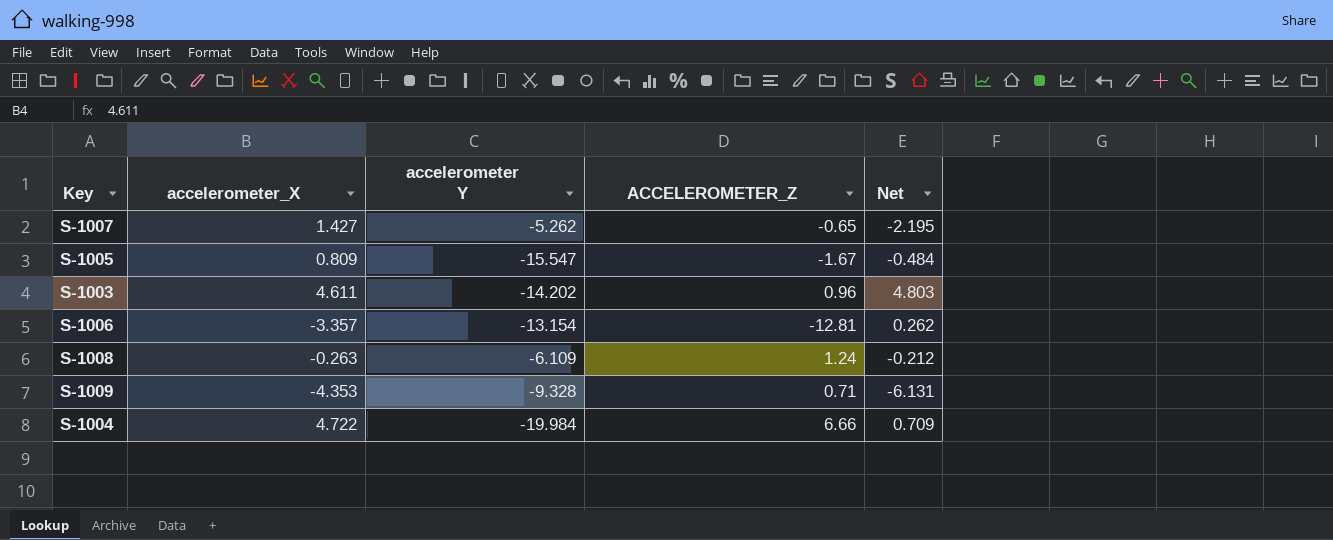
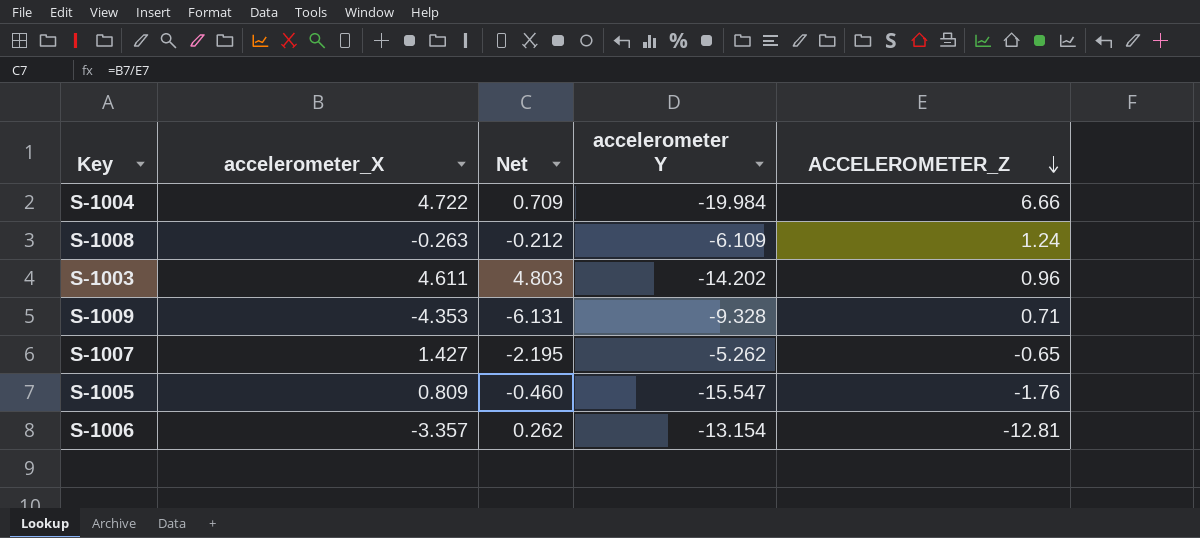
row order: none -> ACCELEROMETER_Z descending
column Net | position: 5 -> 3
S-1005 | Net: -0.484 -> -0.460
S-1005 | ACCELEROMETER_Z: -1.67 -> -1.76

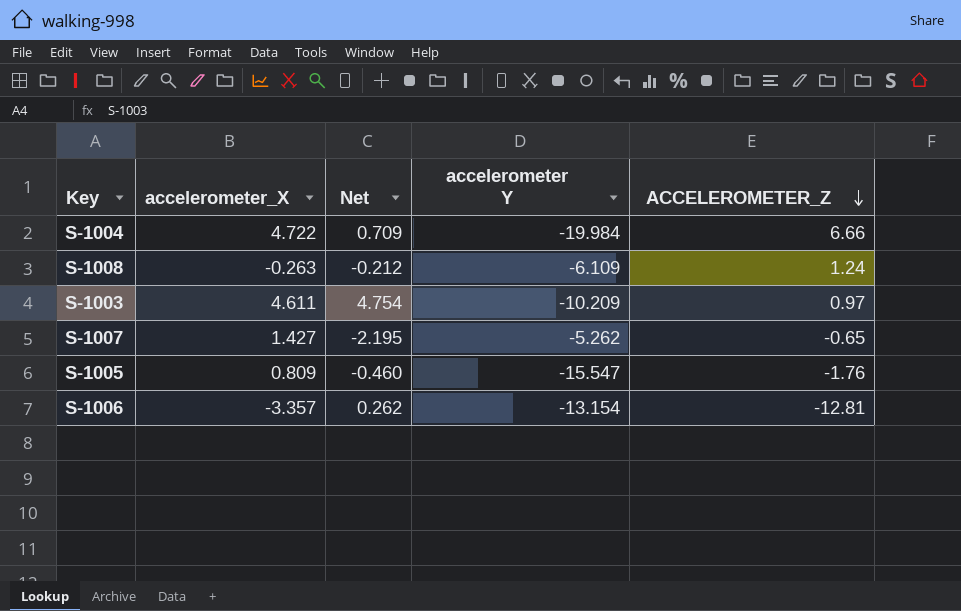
row S-1009: -4.353 | -6.131 | -9.328 | 0.71 -> none
S-1003 | Net: 4.803 -> 4.754
S-1003 | accelerometer Y: -14.202 -> -10.209
S-1003 | ACCELEROMETER_Z: 0.96 -> 0.97

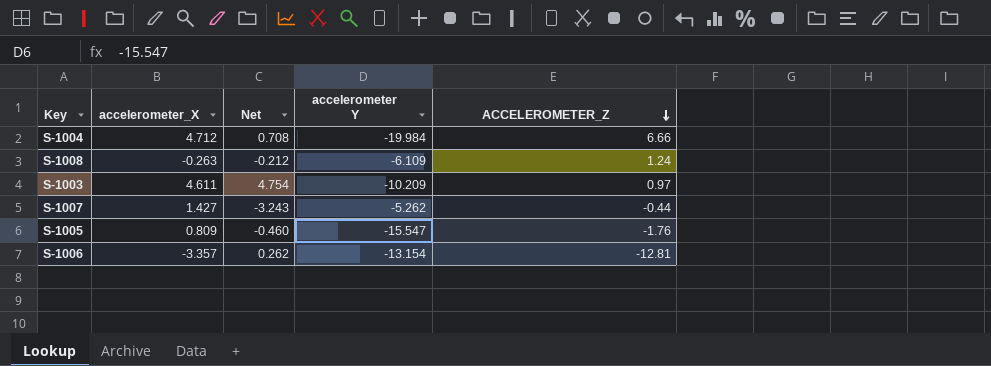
S-1004 | accelerometer_X: 4.722 -> 4.712
S-1004 | Net: 0.709 -> 0.708
S-1007 | Net: -2.195 -> -3.243
S-1007 | ACCELEROMETER_Z: -0.65 -> -0.44

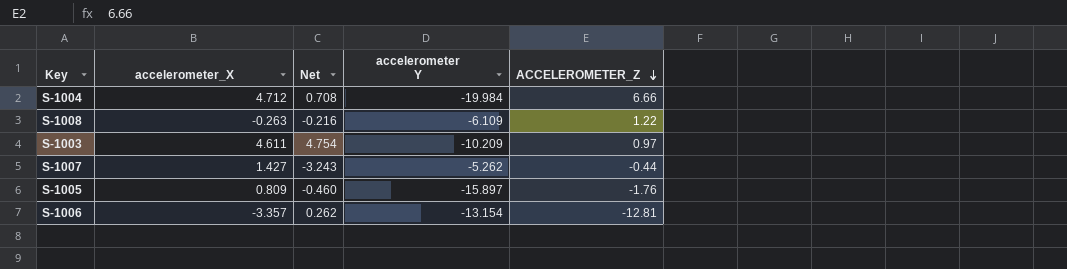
S-1008 | Net: -0.212 -> -0.216
S-1008 | ACCELEROMETER_Z: 1.24 -> 1.22
S-1005 | accelerometer Y: -15.547 -> -15.897

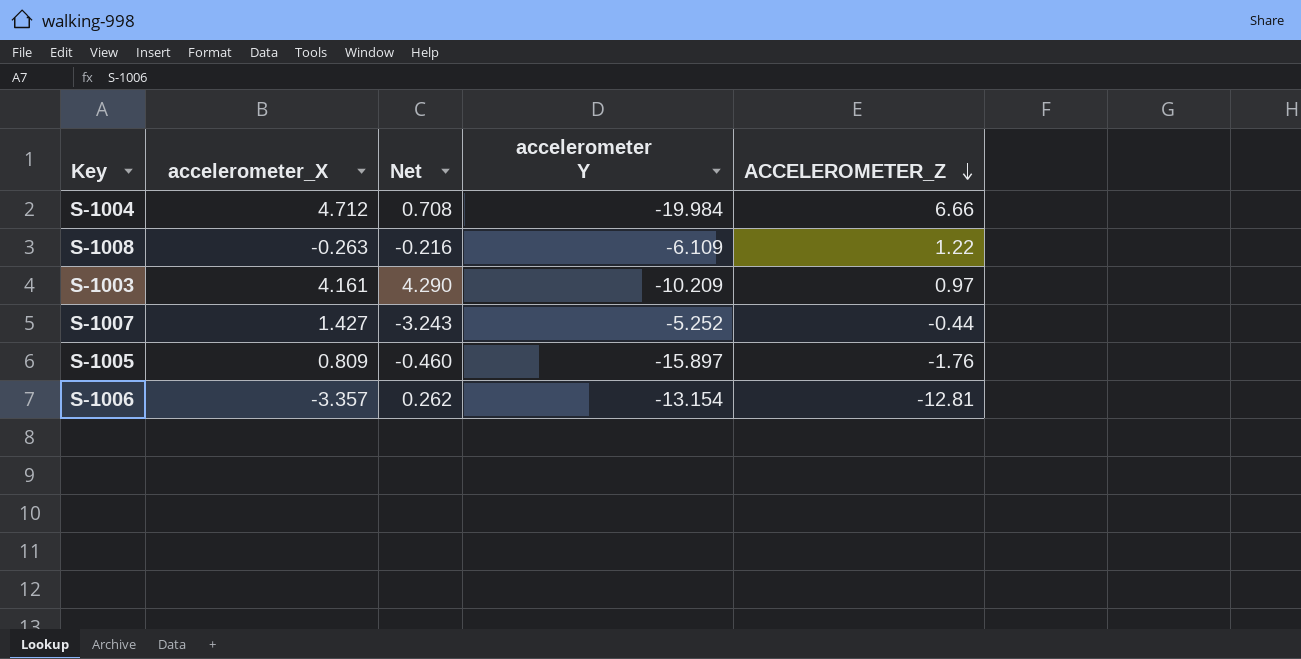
S-1003 | accelerometer_X: 4.611 -> 4.161
S-1003 | Net: 4.754 -> 4.290
S-1007 | accelerometer Y: -5.262 -> -5.252

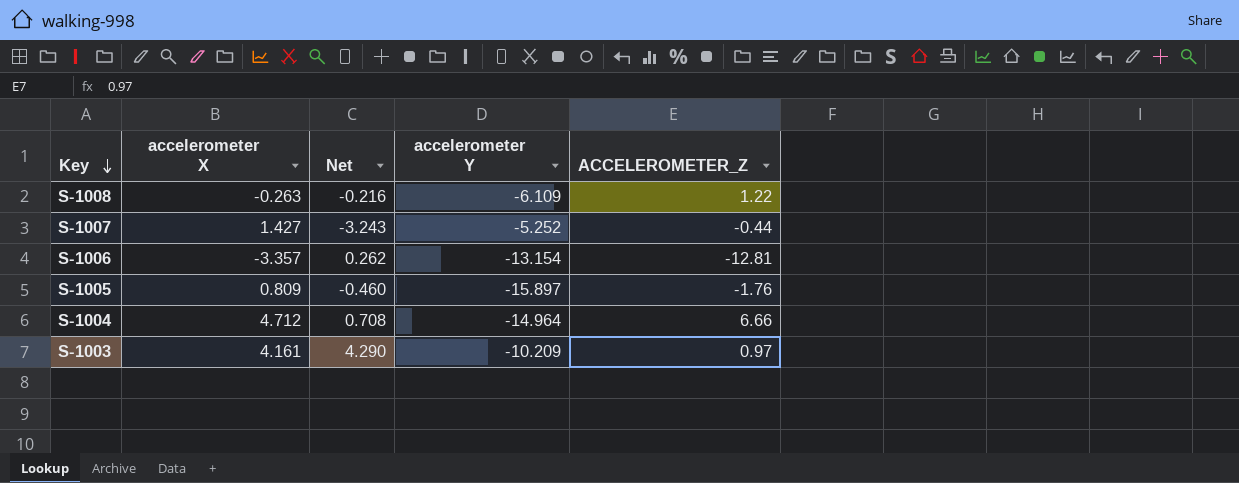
row order: ACCELEROMETER_Z descending -> Key descending
column name: accelerometer_X -> accelerometer X
S-1004 | accelerometer Y: -19.984 -> -14.964

